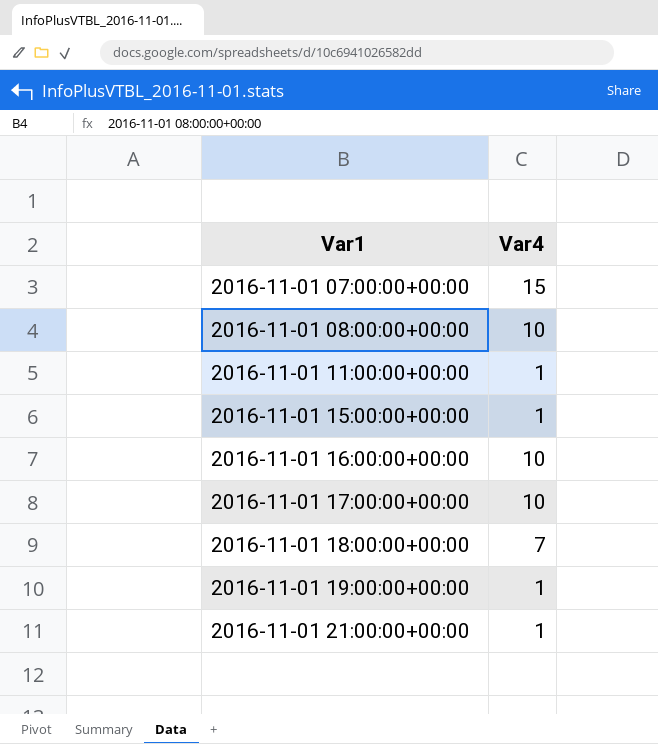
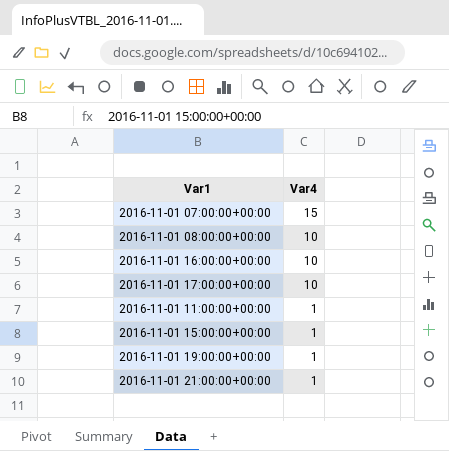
row order: Var1 ascending -> Var4 descending
row 2016-11-01 18:00:00+00:00: 7 -> none

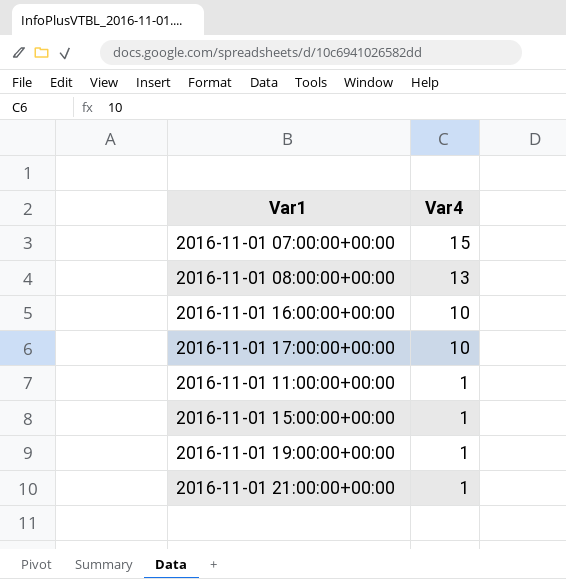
2016-11-01 08:00:00+00:00 | Var4: 10 -> 13

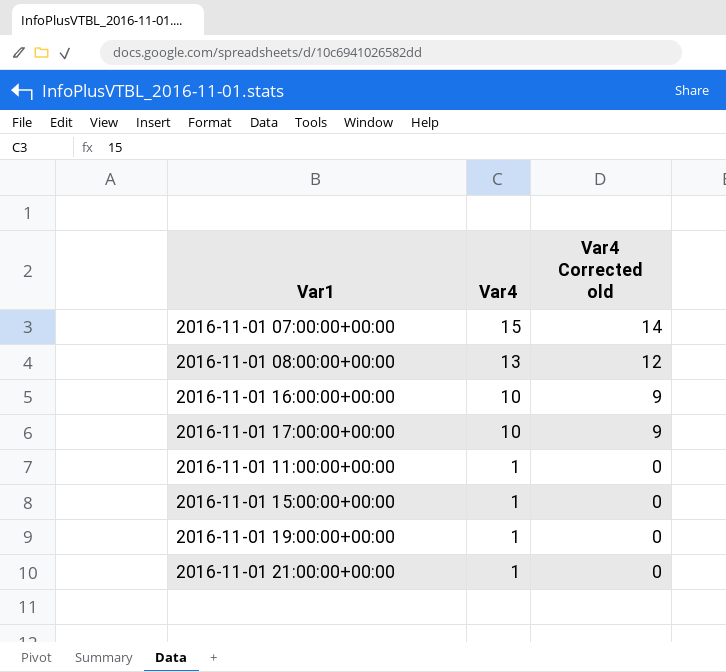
column Var4 Corrected old | formula: none -> [Var4] - 1

